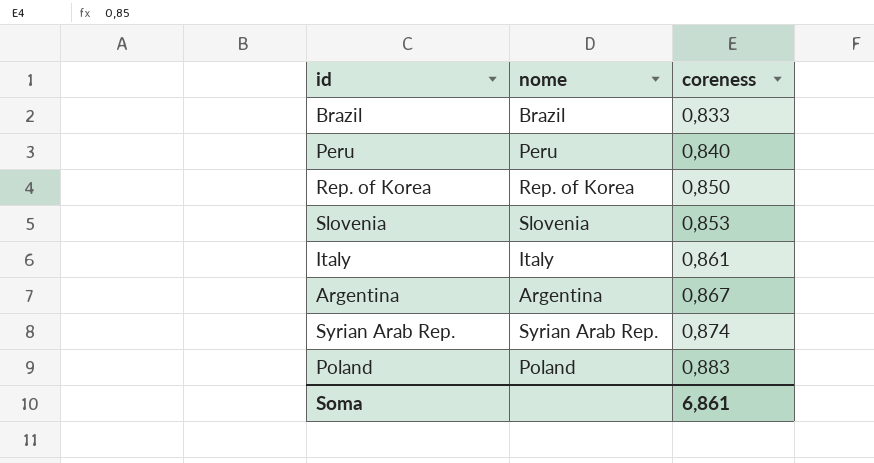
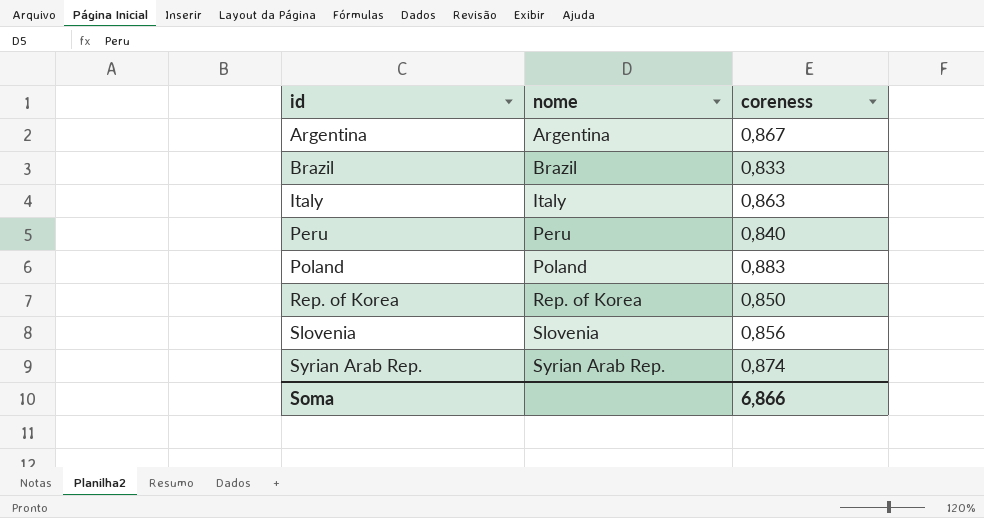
row order: coreness ascending -> id ascending
Italy | coreness: 0,861 -> 0,863
Slovenia | coreness: 0,853 -> 0,856
Soma | coreness: 6,861 -> 6,866

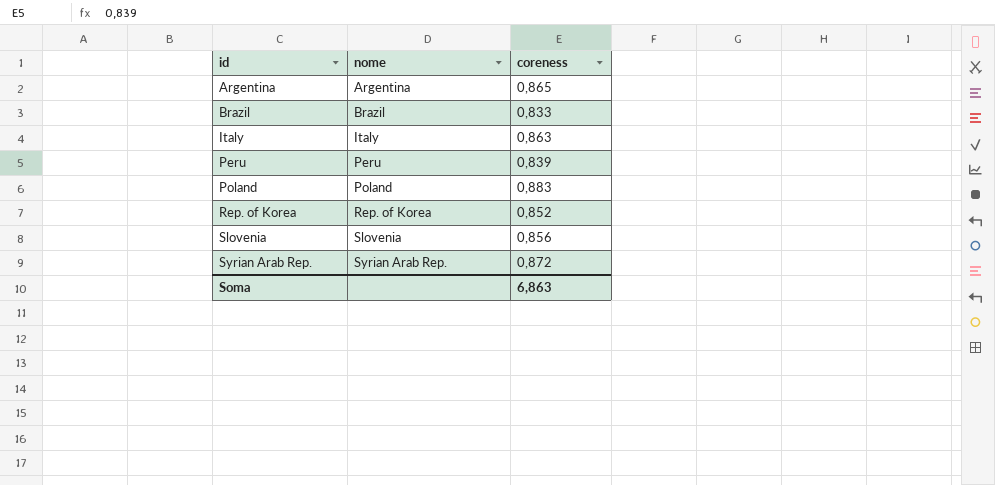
Argentina | coreness: 0,867 -> 0,865
Peru | coreness: 0,840 -> 0,839
Rep. of Korea | coreness: 0,850 -> 0,852
Syrian Arab Rep. | coreness: 0,874 -> 0,872
Soma | coreness: 6,866 -> 6,863

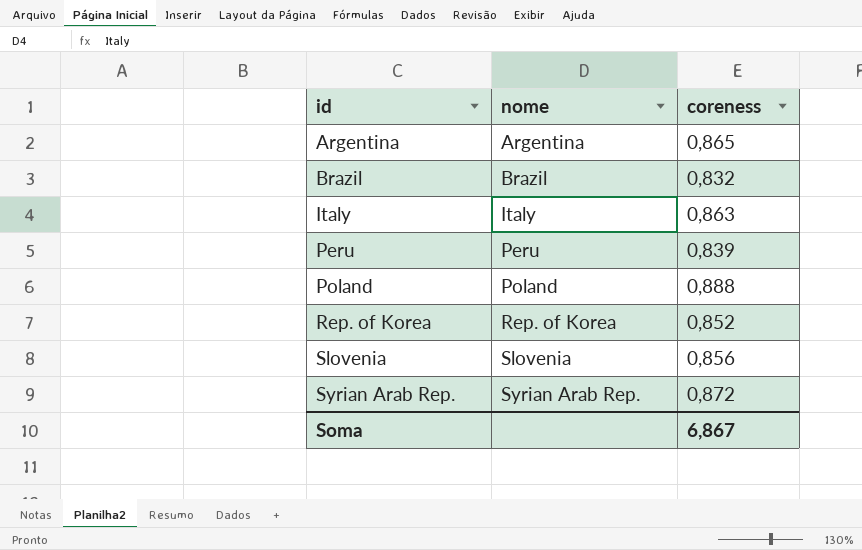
Brazil | coreness: 0,833 -> 0,832
Poland | coreness: 0,883 -> 0,888
Soma | coreness: 6,863 -> 6,867

